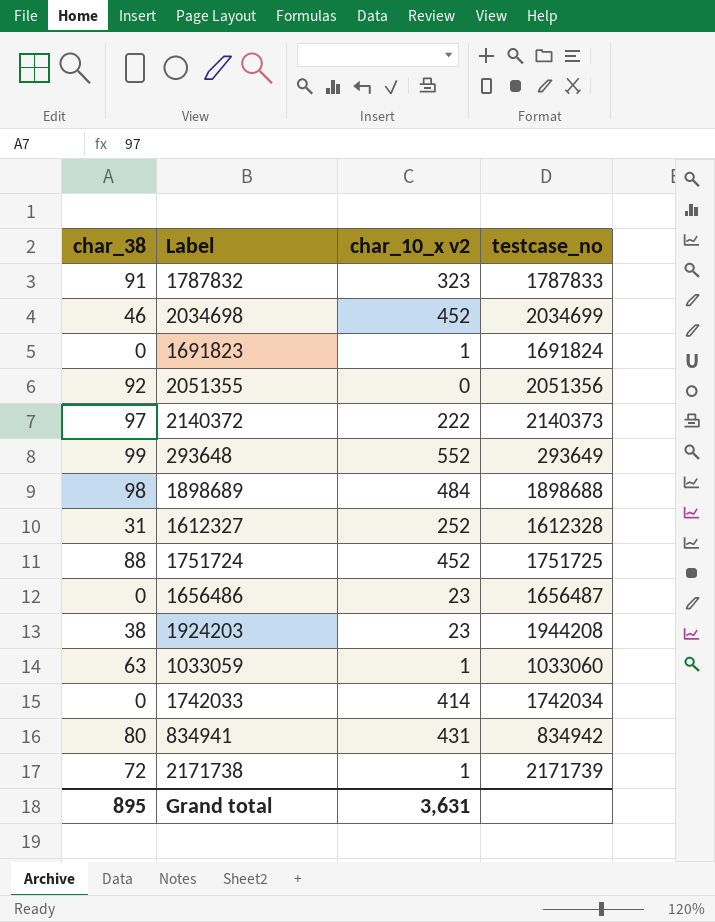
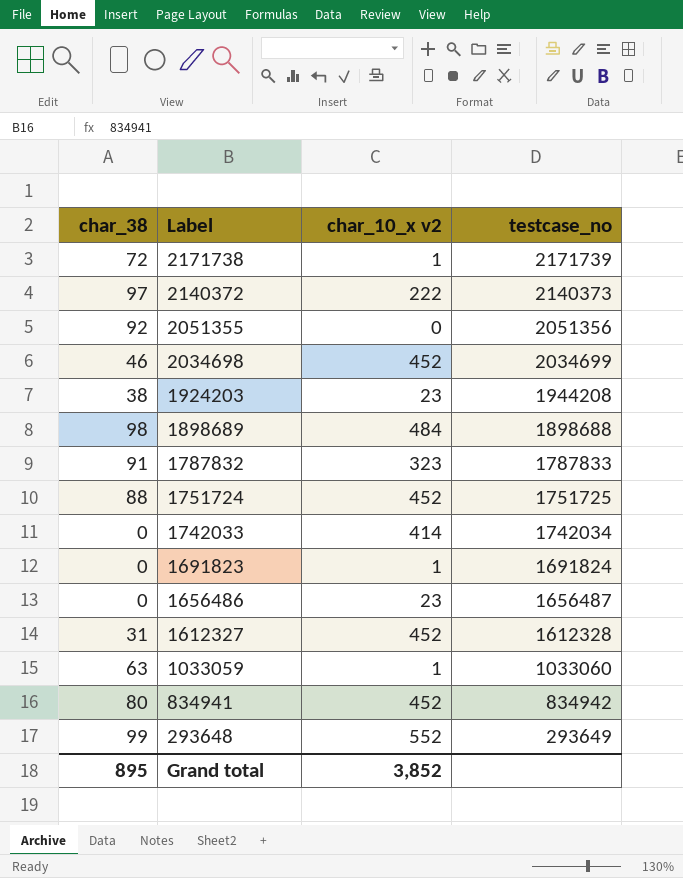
row order: none -> Label descending
1612327 | char_10_x v2: 252 -> 452
834941 | char_10_x v2: 431 -> 452
Grand total | char_10_x v2: 3,631 -> 3,852

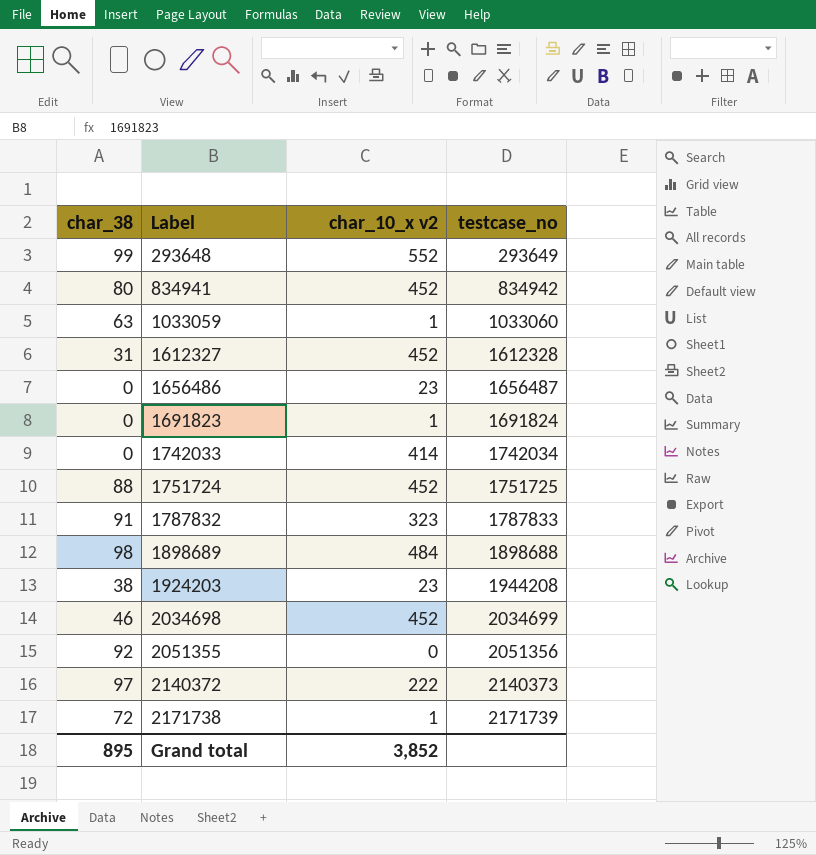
row order: Label descending -> Label ascending

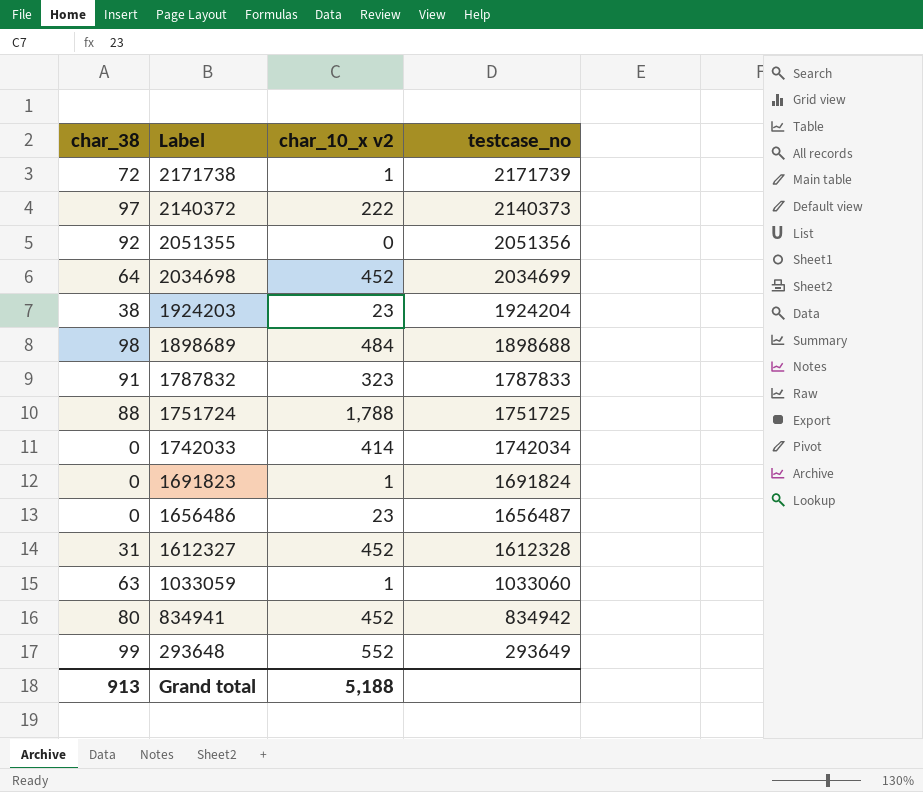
row order: Label ascending -> Label descending
2034698 | char_38: 46 -> 64
1924203 | testcase_no: 1944208 -> 1924204
1751724 | char_10_x v2: 452 -> 1,788
Grand total | char_38: 895 -> 913
Grand total | char_10_x v2: 3,852 -> 5,188

